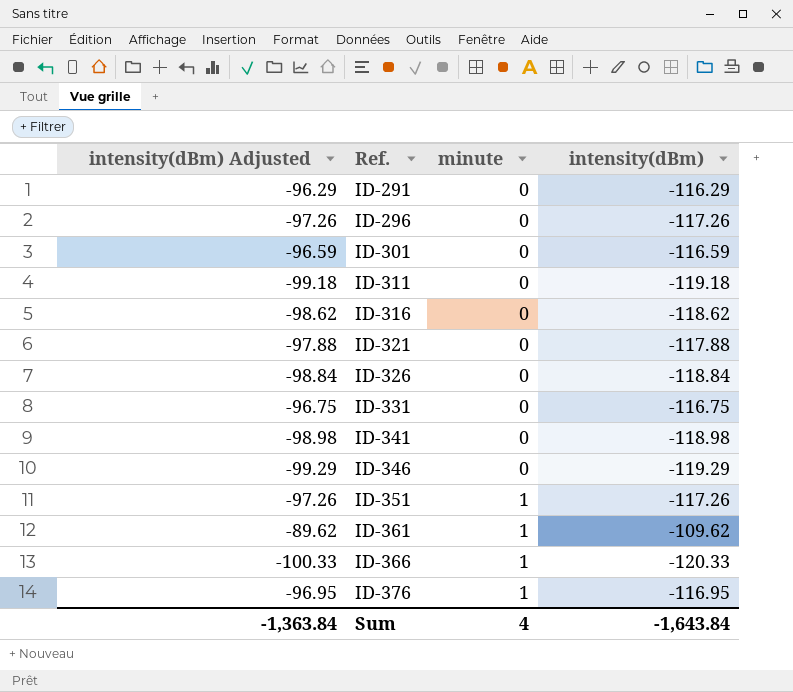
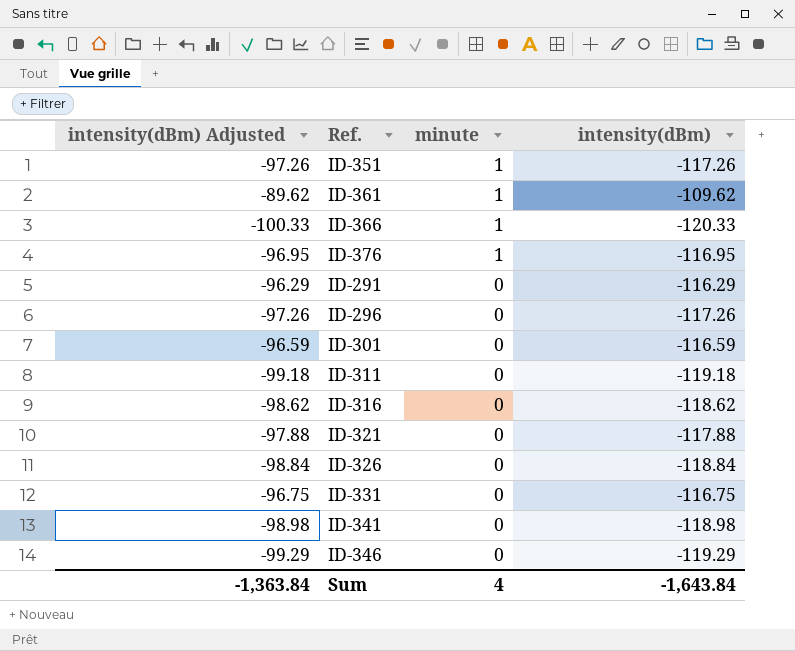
row order: Ref. ascending -> minute descending

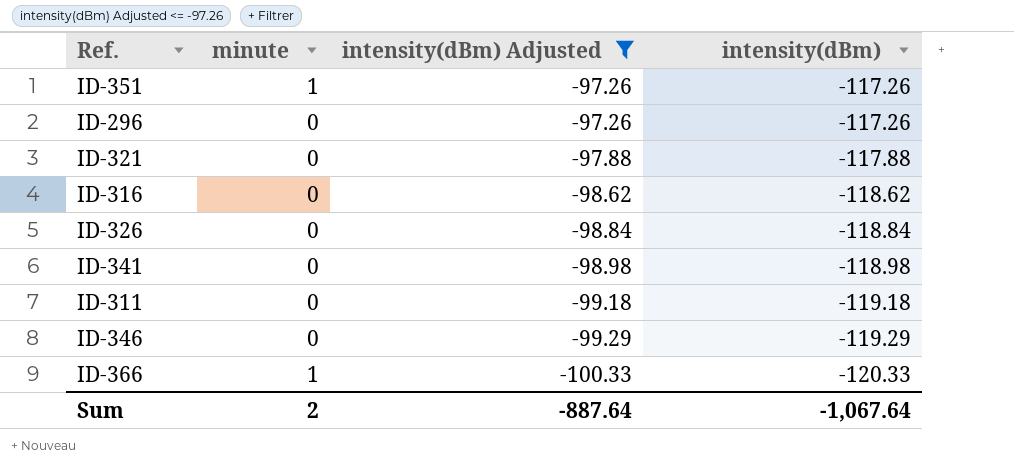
filter: none -> intensity(dBm) Adjusted <= -97.26
row order: minute descending -> intensity(dBm) Adjusted descending
column intensity(dBm) Adjusted | position: 1 -> 3
Sum | minute: 4 -> 2
Sum | intensity(dBm) Adjusted: -1,363.84 -> -887.64
Sum | intensity(dBm): -1,643.84 -> -1,067.64

